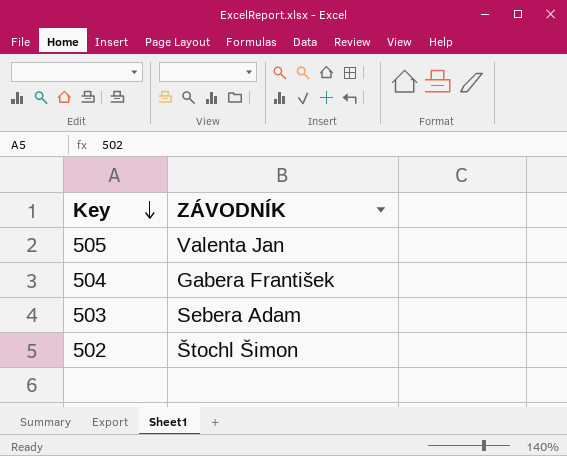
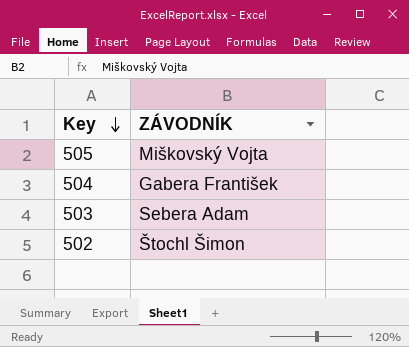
505 | ZÁVODNÍK: Valenta Jan -> Miškovský Vojta

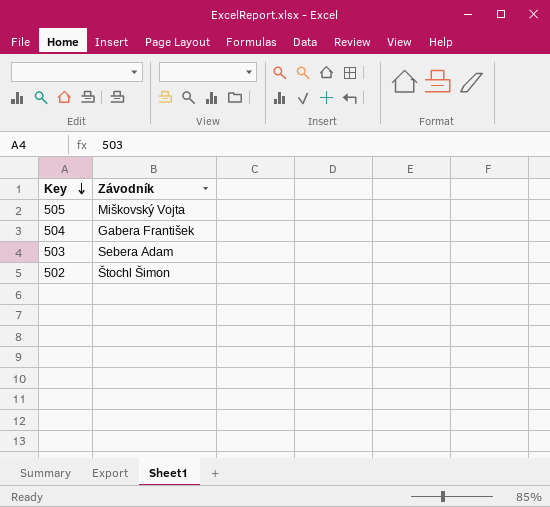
column name: ZÁVODNÍK -> Závodník

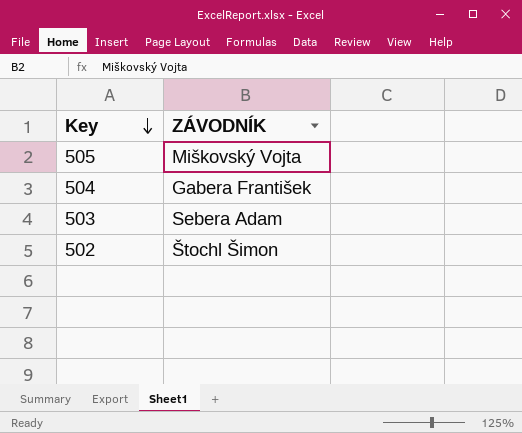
column name: Závodník -> ZÁVODNÍK

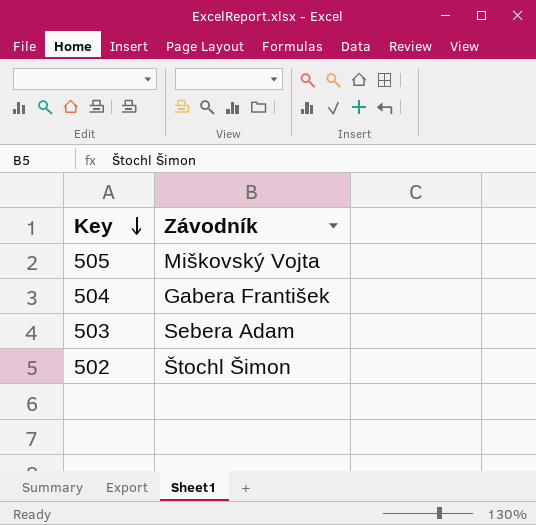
column name: ZÁVODNÍK -> Závodník

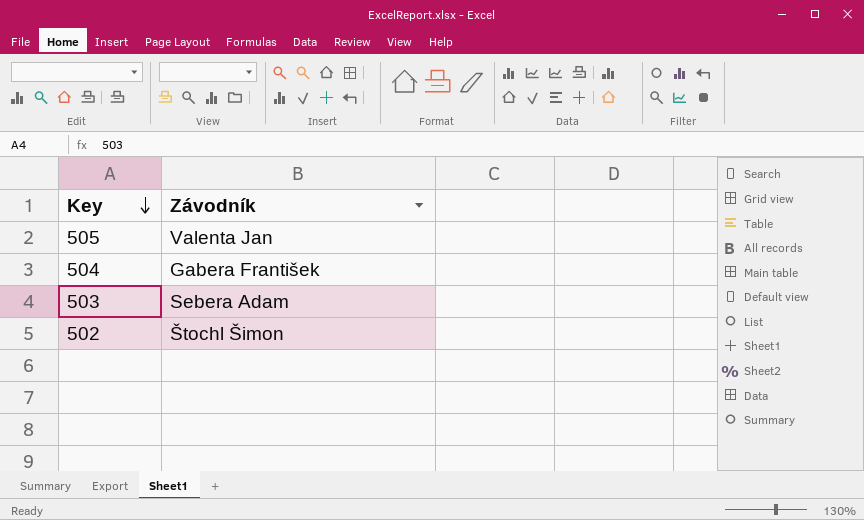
505 | Závodník: Miškovský Vojta -> Valenta Jan

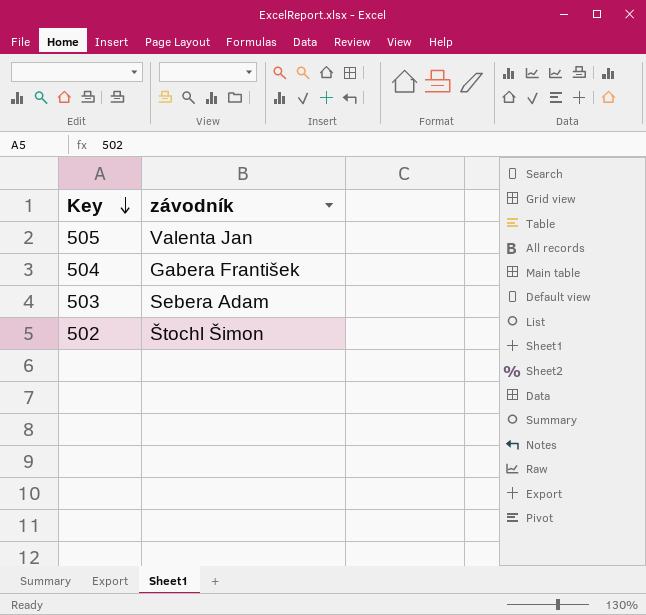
column name: Závodník -> závodník

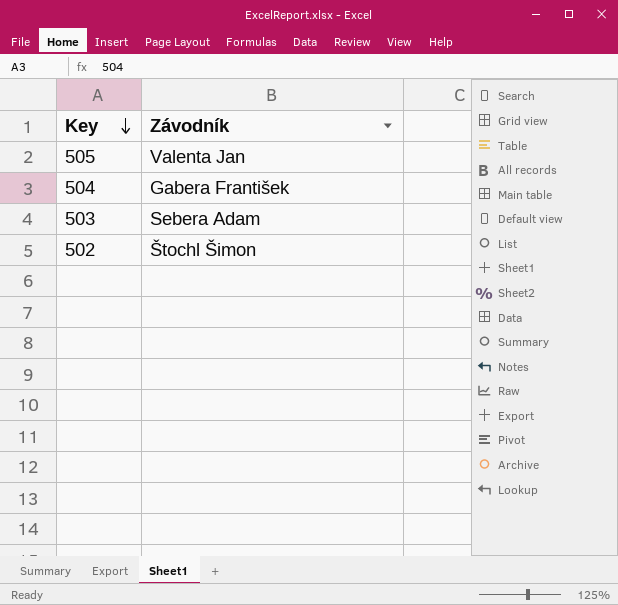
column name: závodník -> Závodník

